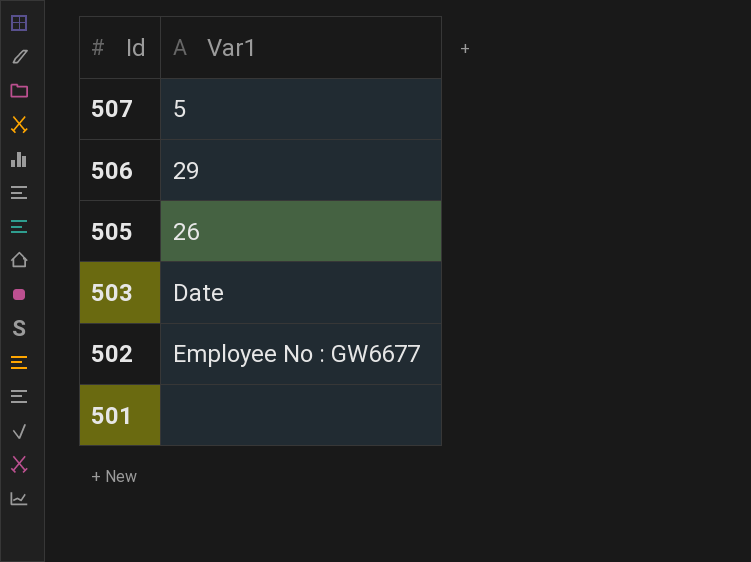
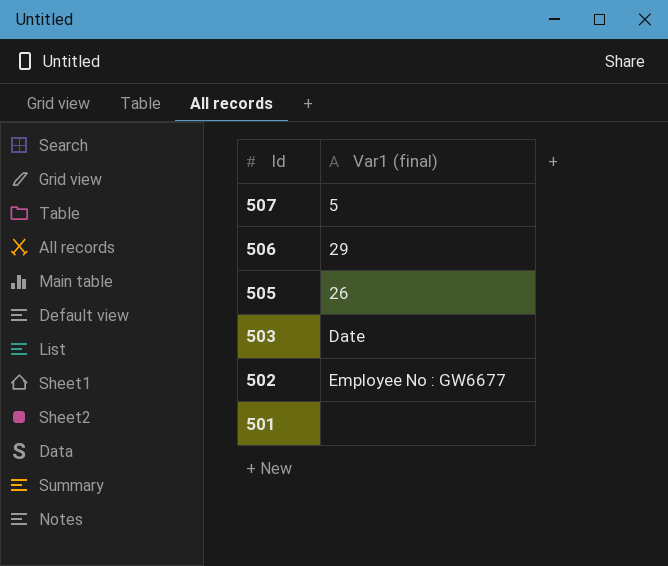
column name: Var1 -> Var1 (final)

